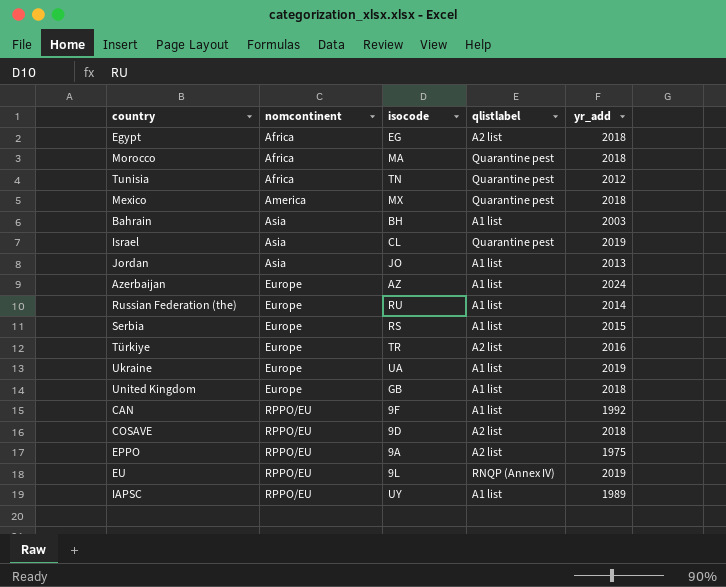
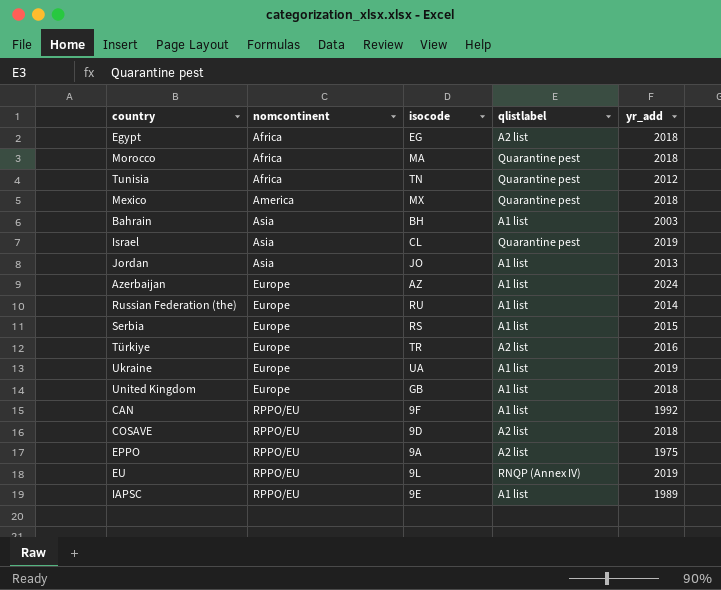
IAPSC | isocode: UY -> 9E

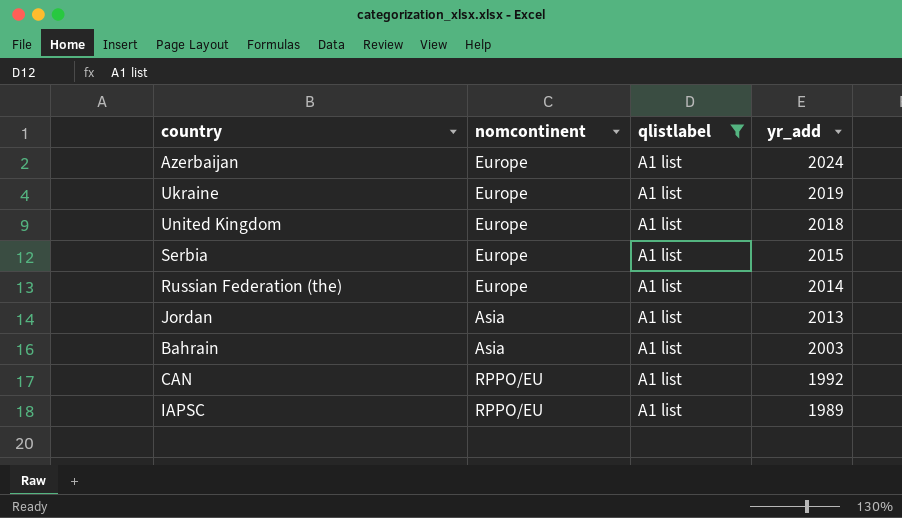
filter: none -> qlistlabel = A1 list
row order: nomcontinent ascending -> yr_add descending
column isocode | position: 3 -> none

